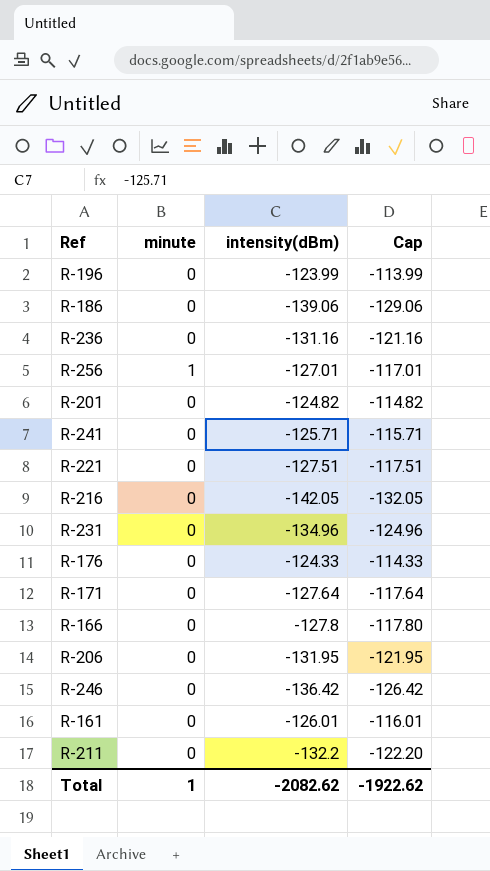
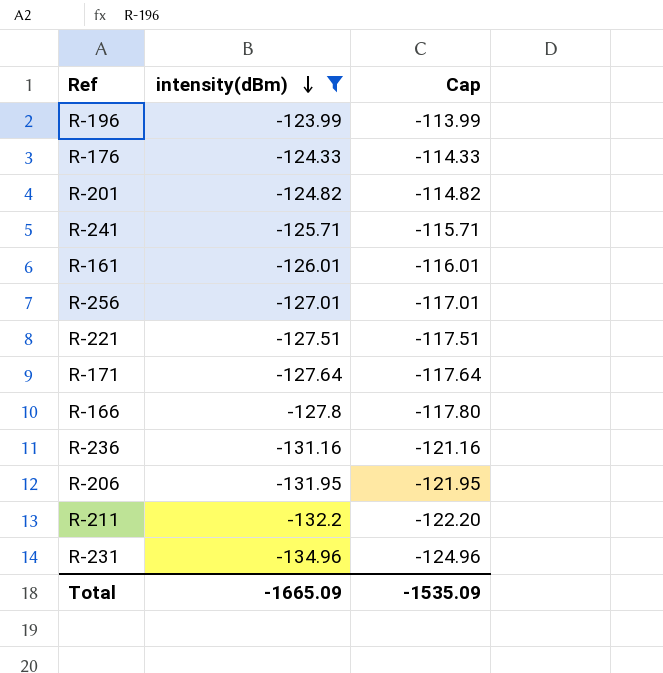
filter: none -> intensity(dBm) >= -134.96
row order: none -> intensity(dBm) descending
column minute | position: 2 -> none
Total | intensity(dBm): -2082.62 -> -1665.09
Total | Cap: -1922.62 -> -1535.09

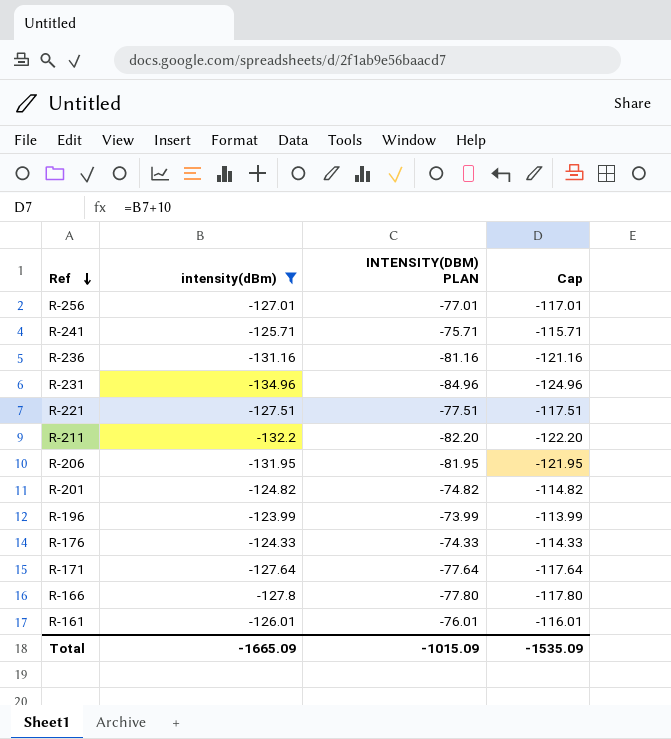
row order: intensity(dBm) descending -> Ref descending
column INTENSITY(DBM) PLAN | formula: none -> [intensity(dBm)] + 50

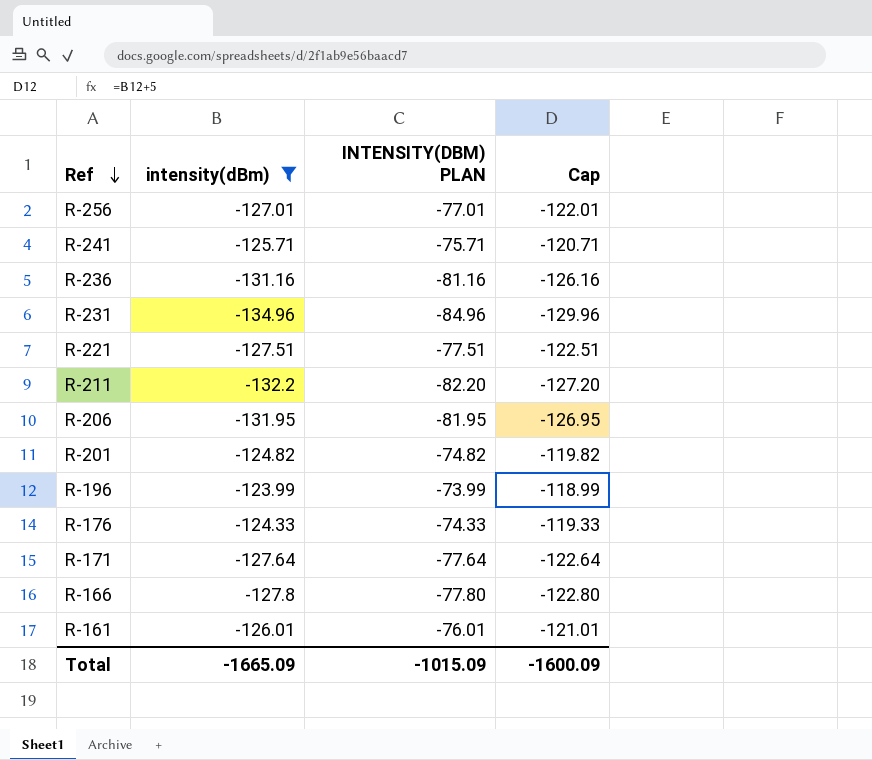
column Cap | formula: [intensity(dBm)] + 10 -> [intensity(dBm)] + 5
Total | Cap: -1535.09 -> -1600.09

